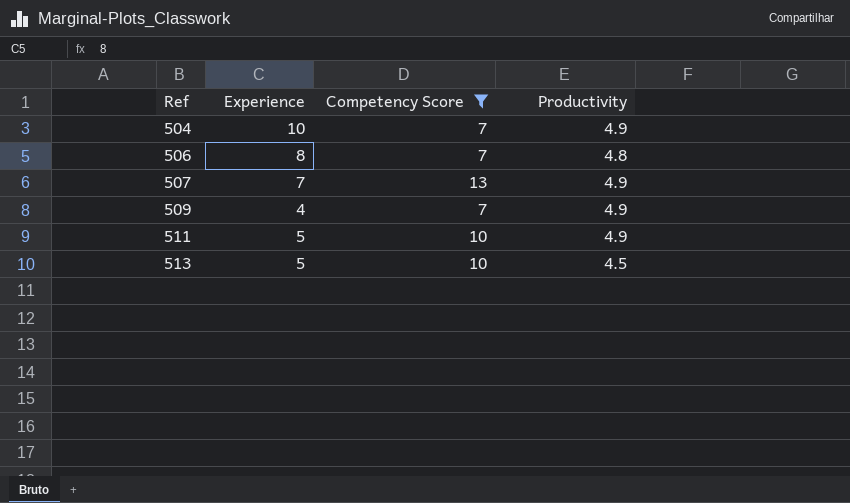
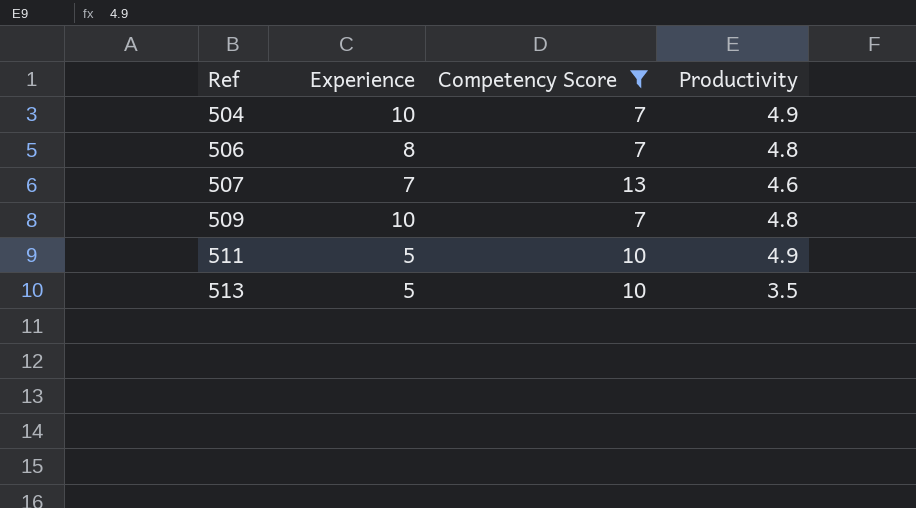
507 | Productivity: 4.9 -> 4.6
509 | Experience: 4 -> 10
509 | Productivity: 4.9 -> 4.8
513 | Productivity: 4.5 -> 3.5

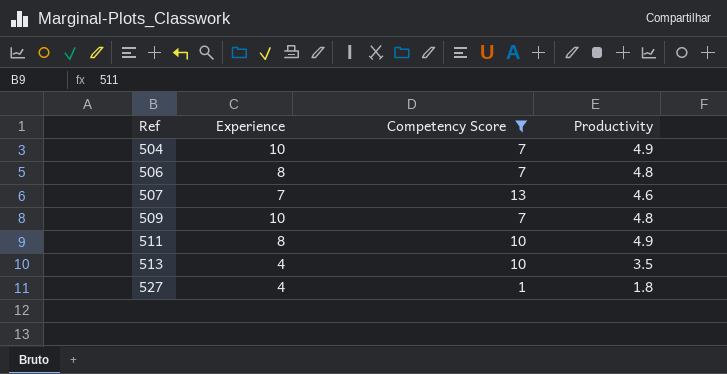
511 | Experience: 5 -> 8
513 | Experience: 5 -> 4
row 527: none -> 4 | 1 | 1.8

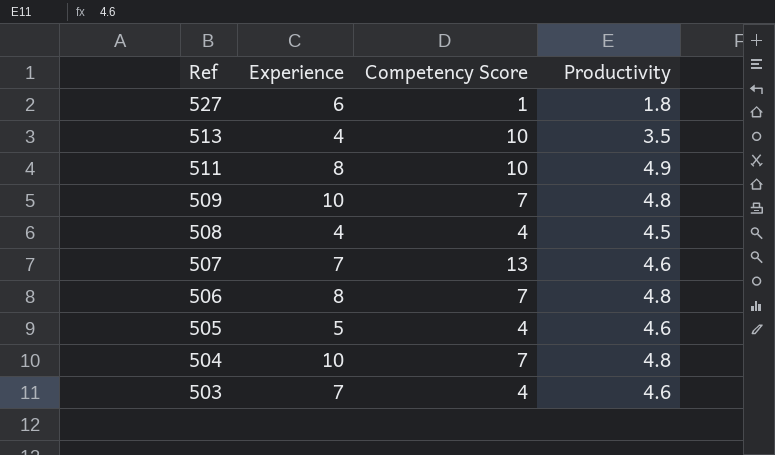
filter: Competency Score != 4 -> none
row order: Ref ascending -> Ref descending
527 | Experience: 4 -> 6
504 | Productivity: 4.9 -> 4.8

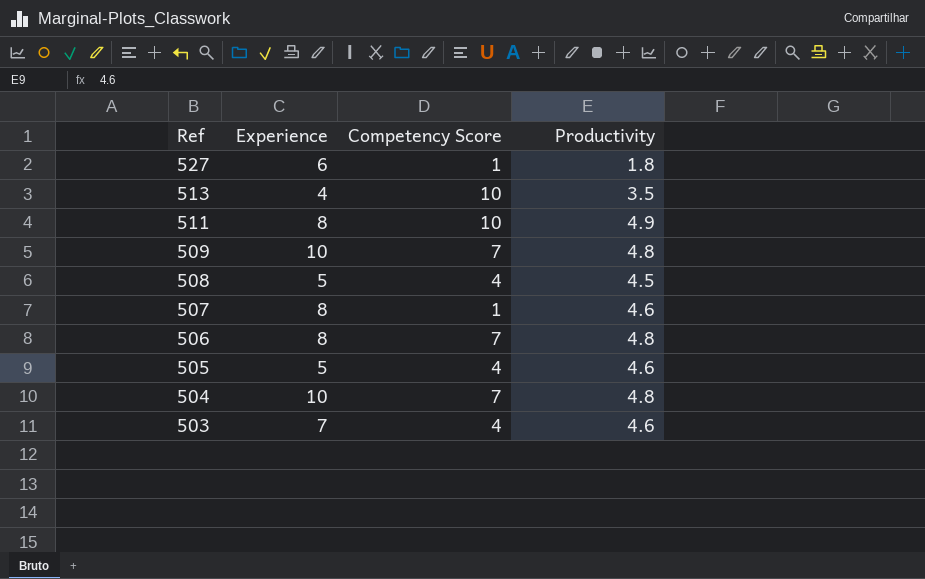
508 | Experience: 4 -> 5
507 | Experience: 7 -> 8
507 | Competency Score: 13 -> 1

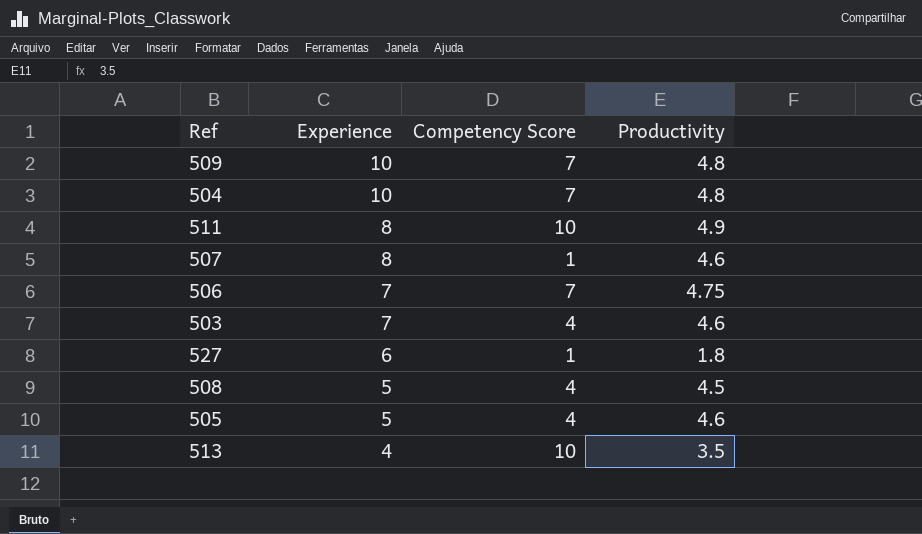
row order: Ref descending -> Experience descending
506 | Experience: 8 -> 7
506 | Productivity: 4.8 -> 4.75

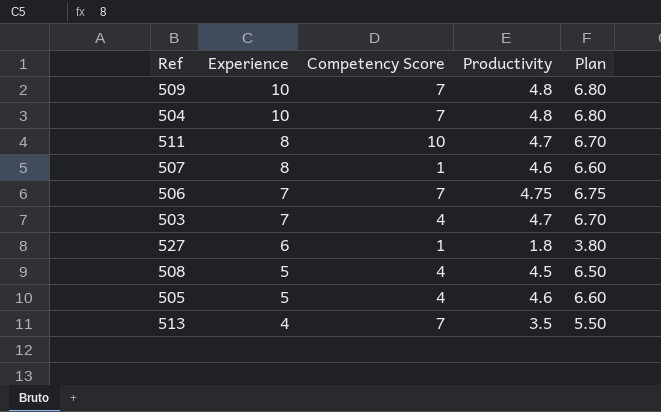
column Plan | formula: none -> [Productivity] + 2
511 | Productivity: 4.9 -> 4.7
503 | Productivity: 4.6 -> 4.7
513 | Competency Score: 10 -> 7

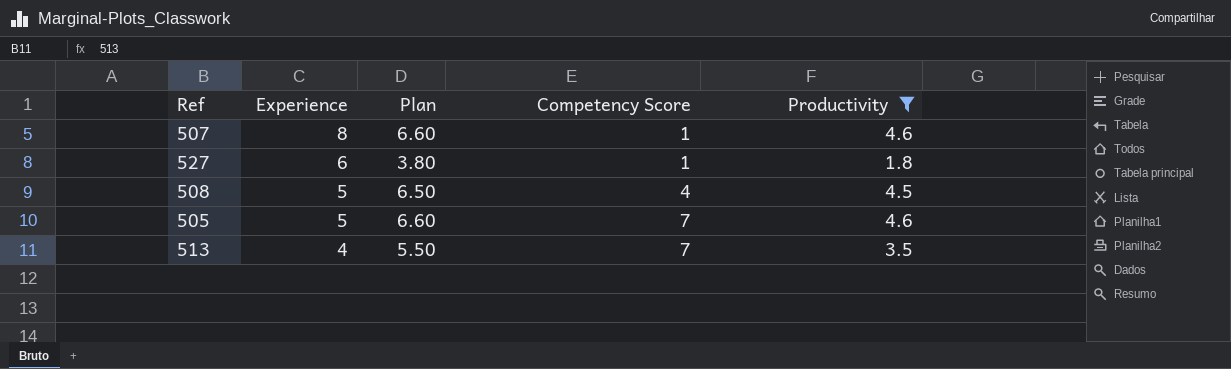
filter: none -> Productivity <= 4.6
column Plan | position: 5 -> 3
505 | Competency Score: 4 -> 7

